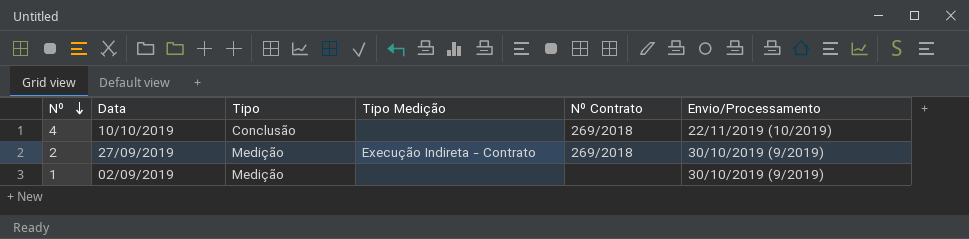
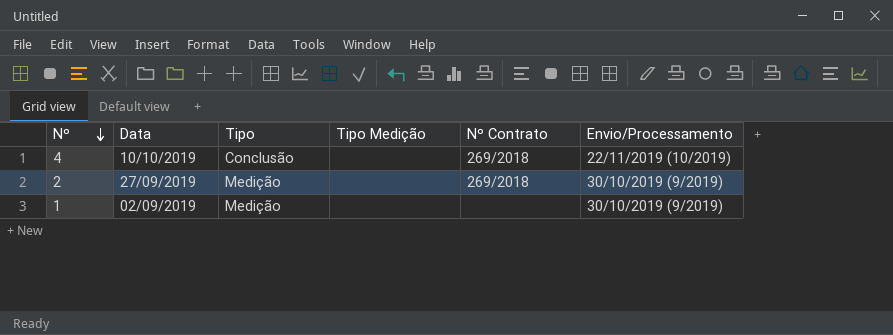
2 | Tipo Medição: Execução Indireta - Contrato -> none

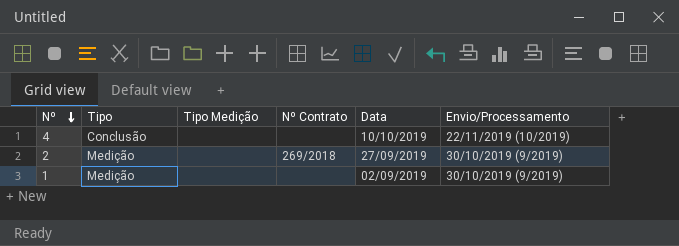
column Data | position: 2 -> 5
4 | Nº Contrato: 269/2018 -> none

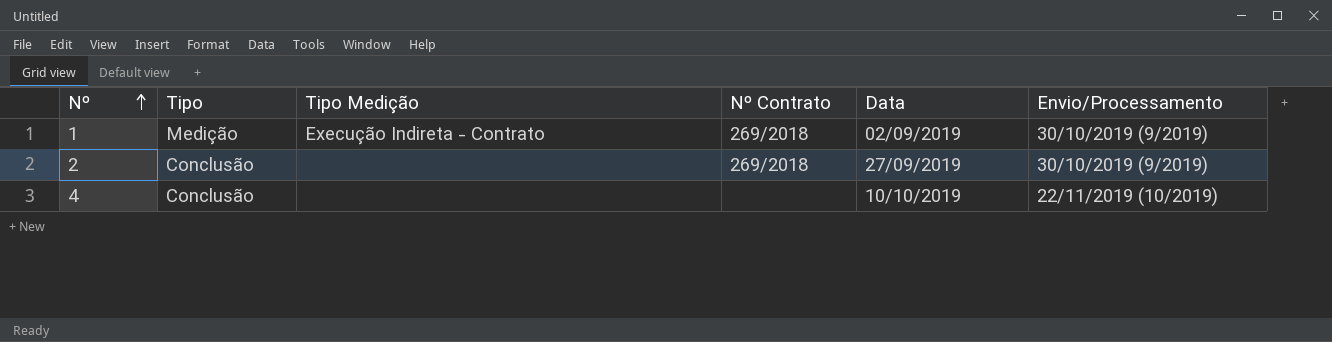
row order: Nº descending -> Nº ascending
1 | Tipo Medição: none -> Execução Indireta - Contrato
1 | Nº Contrato: none -> 269/2018
2 | Tipo: Medição -> Conclusão

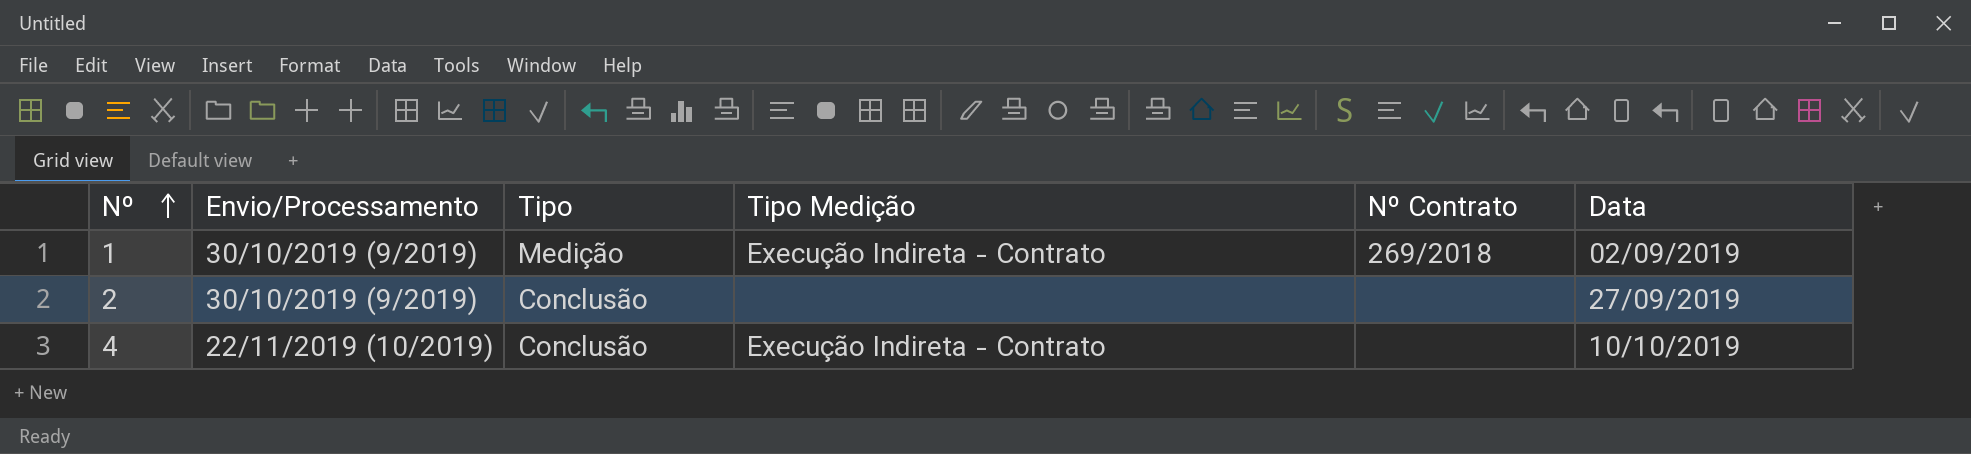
column Envio/Processamento | position: 6 -> 2
2 | Nº Contrato: 269/2018 -> none
4 | Tipo Medição: none -> Execução Indireta - Contrato

